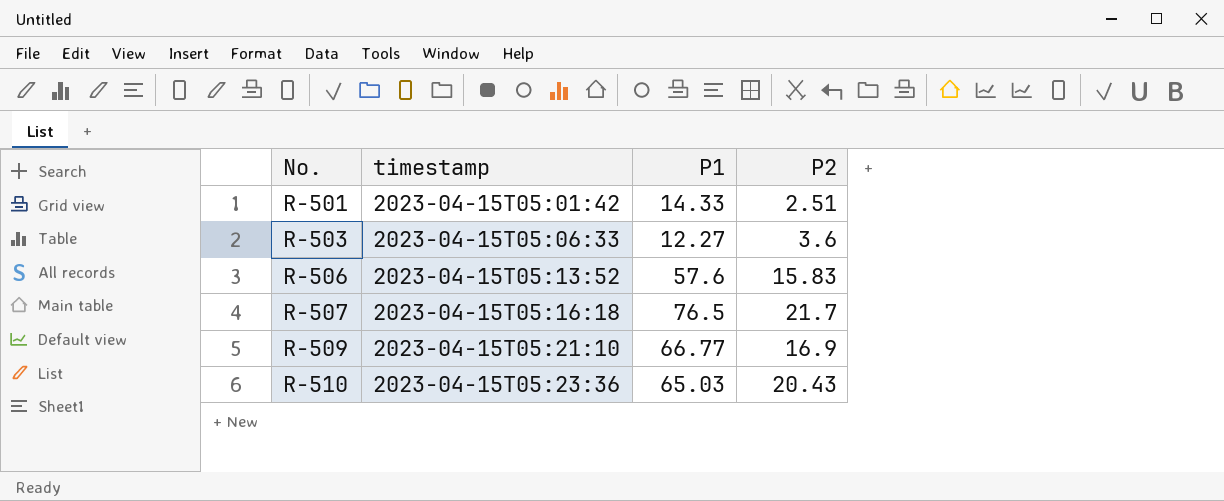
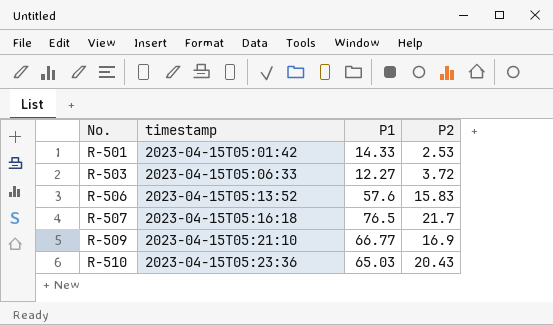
R-501 | P2: 2.51 -> 2.53
R-503 | P2: 3.6 -> 3.72

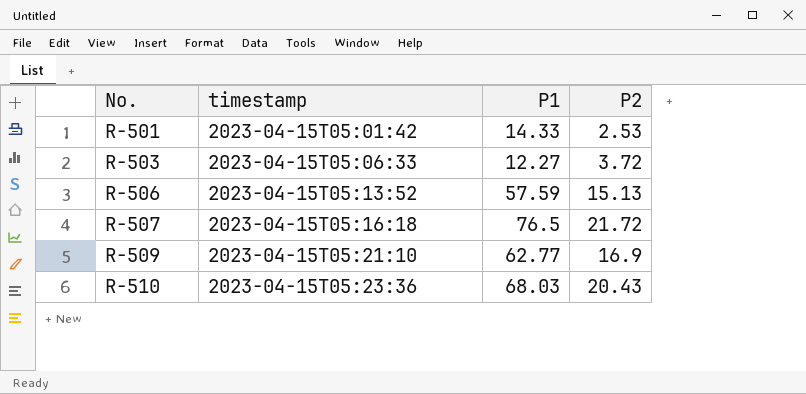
R-506 | P1: 57.6 -> 57.59
R-506 | P2: 15.83 -> 15.13
R-507 | P2: 21.7 -> 21.72
R-509 | P1: 66.77 -> 62.77
R-510 | P1: 65.03 -> 68.03

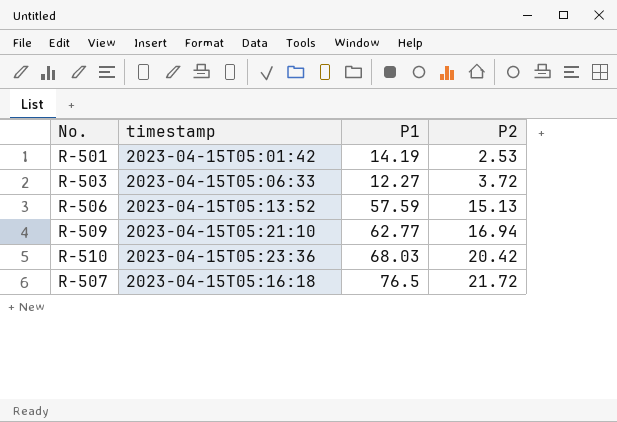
row order: No. ascending -> P2 ascending
R-501 | P1: 14.33 -> 14.19
R-509 | P2: 16.9 -> 16.94
R-510 | P2: 20.43 -> 20.42

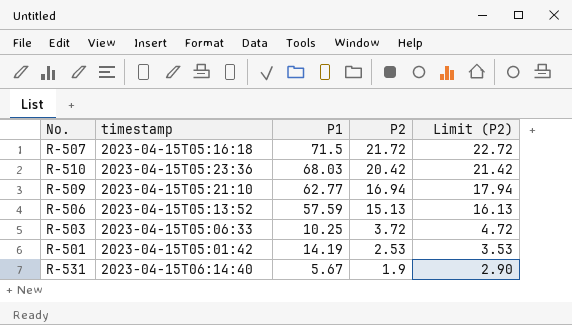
row order: P2 ascending -> P2 descending
column Limit (P2) | formula: none -> [P2] + 1
R-507 | P1: 76.5 -> 71.5
R-503 | P1: 12.27 -> 10.25
row R-531: none -> 2023-04-15T06:14:40 | 5.67 | 1.9 | 2.90

